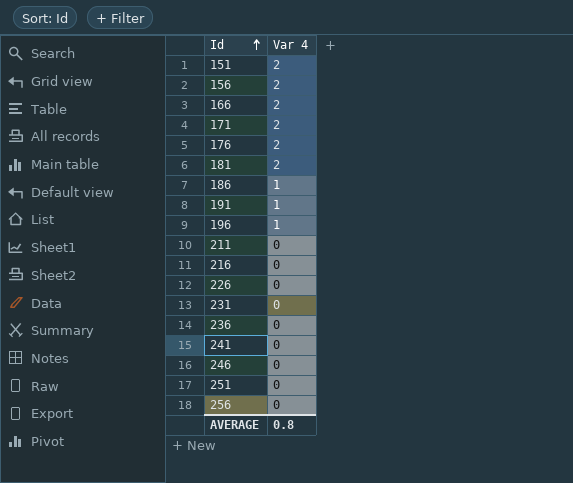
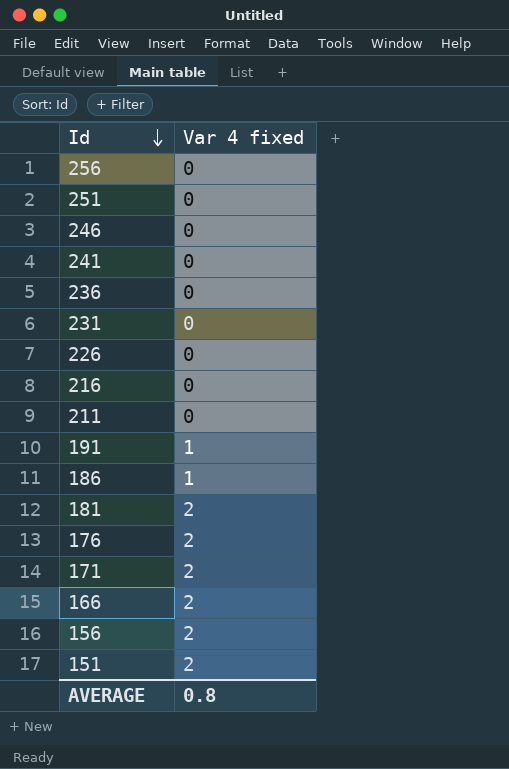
row order: Id ascending -> Id descending
column name: Var 4 -> Var 4 fixed
row 196: 1 -> none

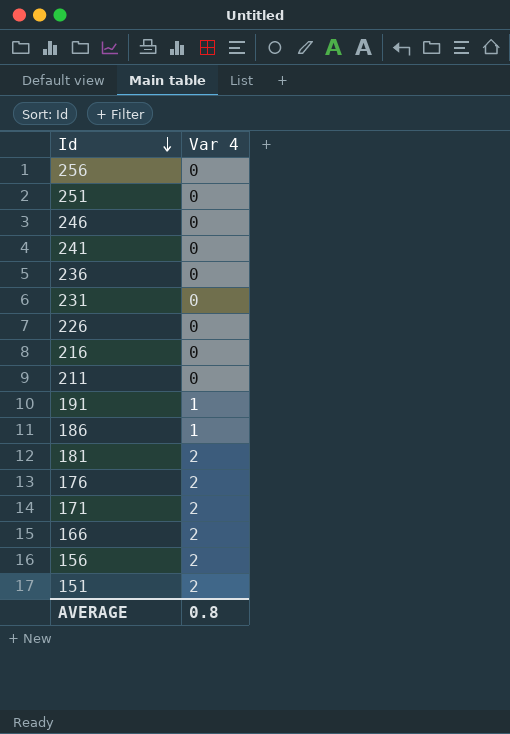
column name: Var 4 fixed -> Var 4

